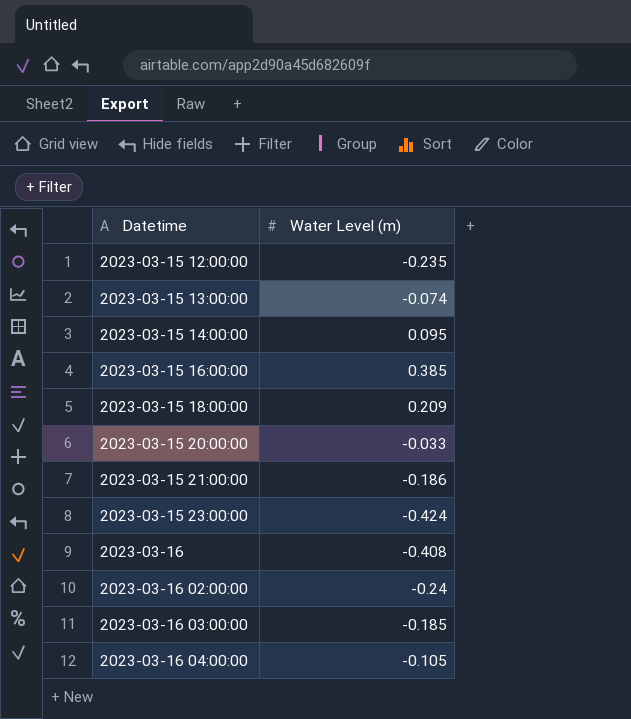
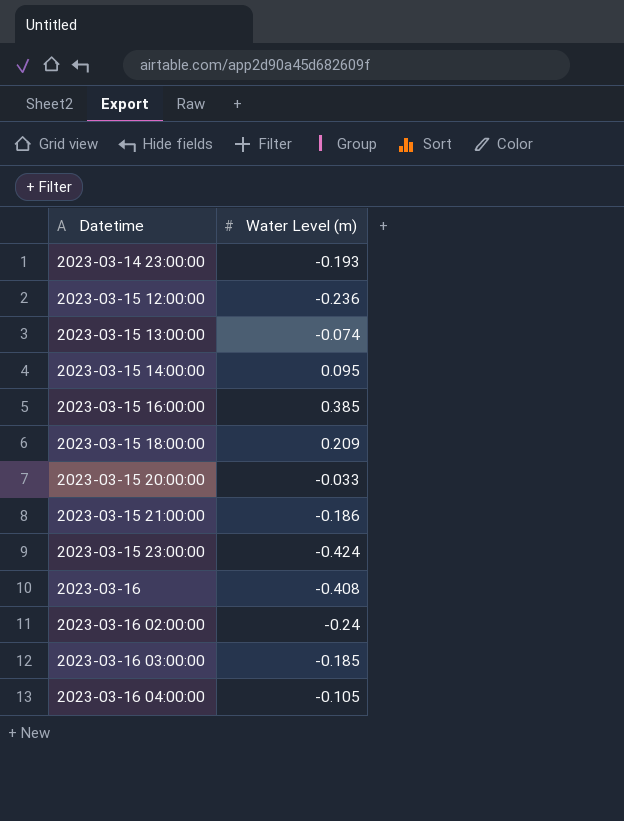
row 2023-03-14 23:00:00: none -> -0.193
2023-03-15 12:00:00 | Water Level (m): -0.235 -> -0.236

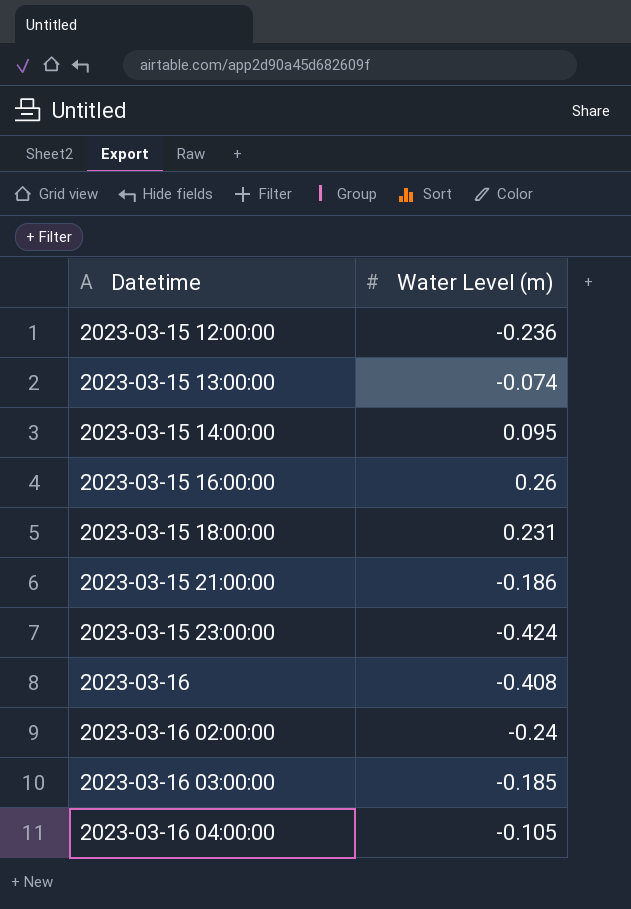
row 2023-03-14 23:00:00: -0.193 -> none
row 2023-03-15 20:00:00: -0.033 -> none
2023-03-15 16:00:00 | Water Level (m): 0.385 -> 0.26
2023-03-15 18:00:00 | Water Level (m): 0.209 -> 0.231

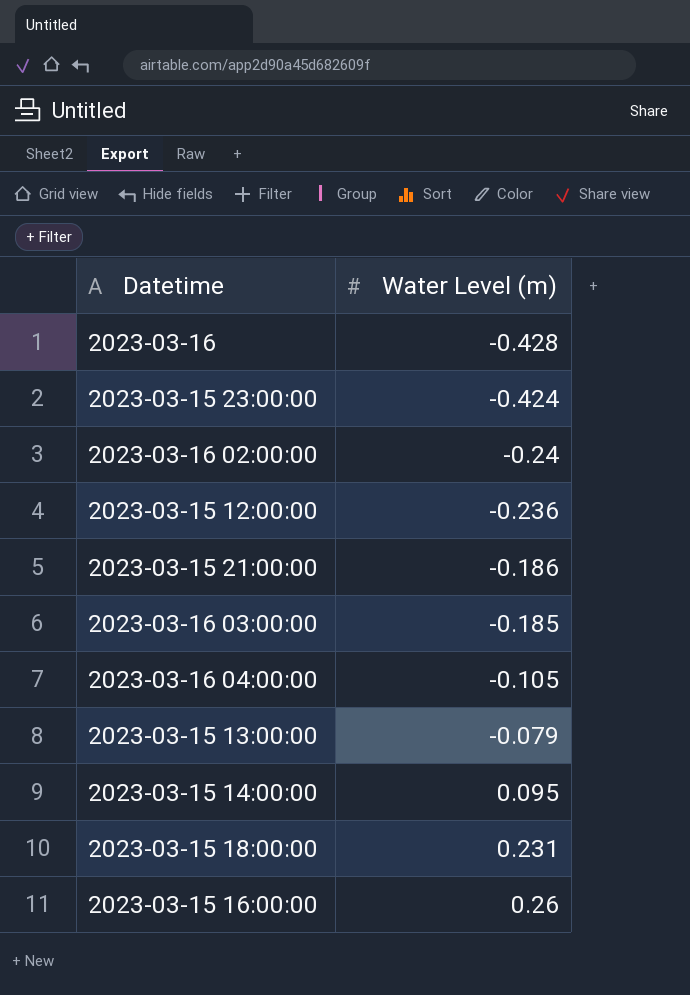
row order: Datetime ascending -> Water Level (m) ascending
2023-03-16 | Water Level (m): -0.408 -> -0.428
2023-03-15 13:00:00 | Water Level (m): -0.074 -> -0.079

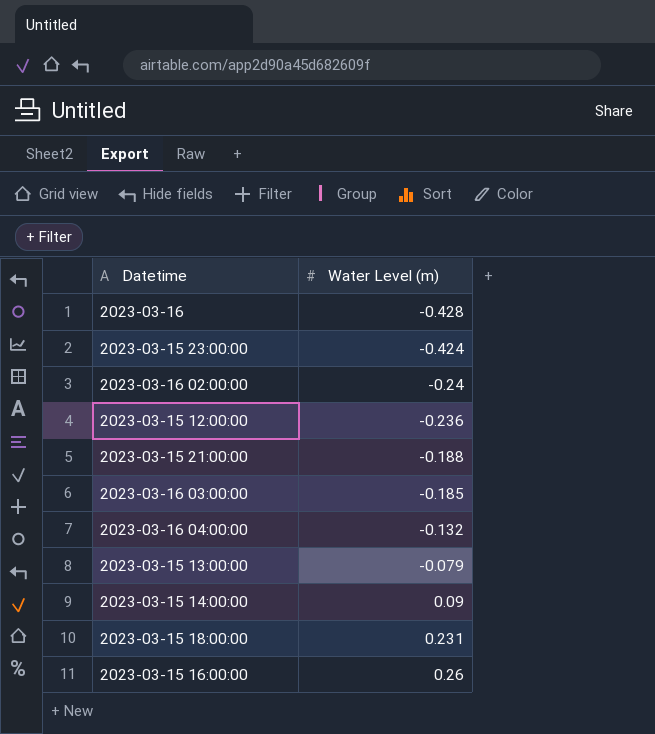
2023-03-15 21:00:00 | Water Level (m): -0.186 -> -0.188
2023-03-16 04:00:00 | Water Level (m): -0.105 -> -0.132
2023-03-15 14:00:00 | Water Level (m): 0.095 -> 0.09

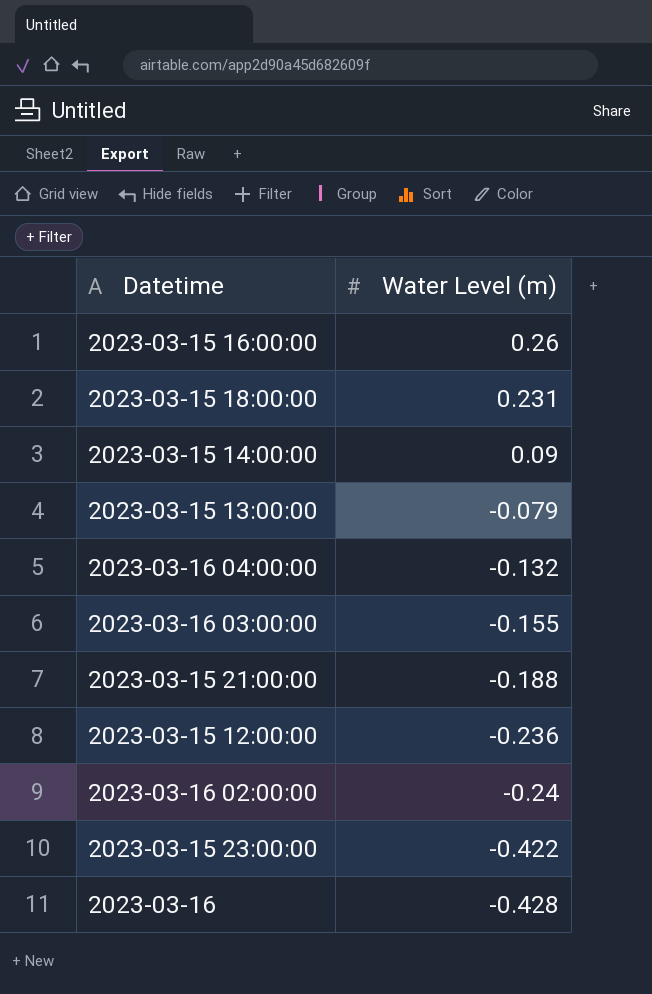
row order: Water Level (m) ascending -> Water Level (m) descending
2023-03-16 03:00:00 | Water Level (m): -0.185 -> -0.155
2023-03-15 23:00:00 | Water Level (m): -0.424 -> -0.422

